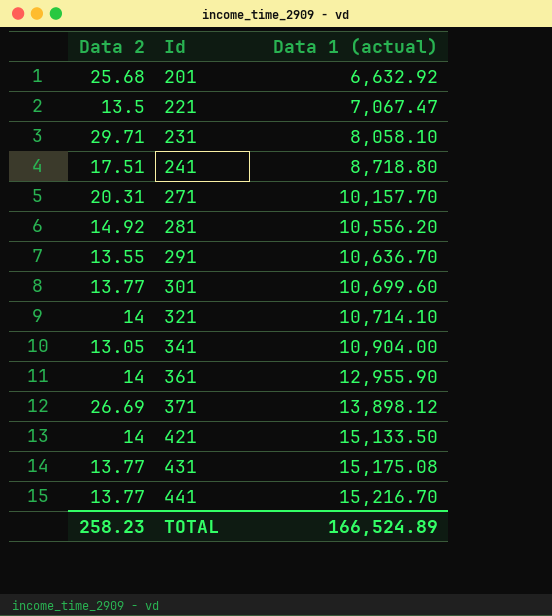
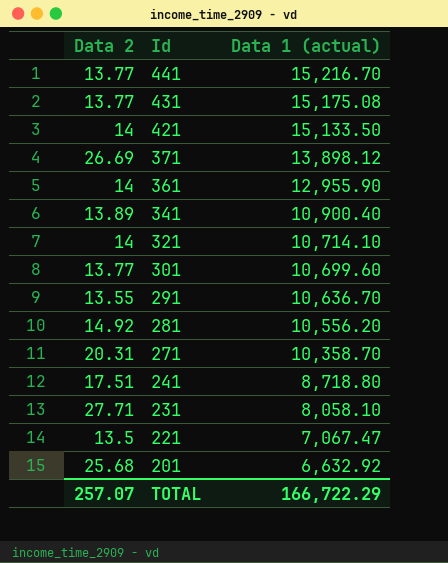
row order: Id ascending -> Id descending
341 | Data 2: 13.05 -> 13.89
341 | Data 1 (actual): 10,904.00 -> 10,900.40
271 | Data 1 (actual): 10,157.70 -> 10,358.70
231 | Data 2: 29.71 -> 27.71
TOTAL | Data 2: 258.23 -> 257.07
TOTAL | Data 1 (actual): 166,524.89 -> 166,722.29

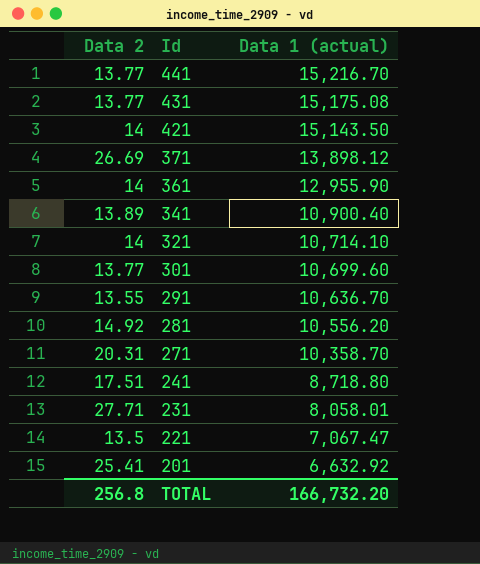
421 | Data 1 (actual): 15,133.50 -> 15,143.50
231 | Data 1 (actual): 8,058.10 -> 8,058.01
201 | Data 2: 25.68 -> 25.41
TOTAL | Data 2: 257.07 -> 256.8
TOTAL | Data 1 (actual): 166,722.29 -> 166,732.20

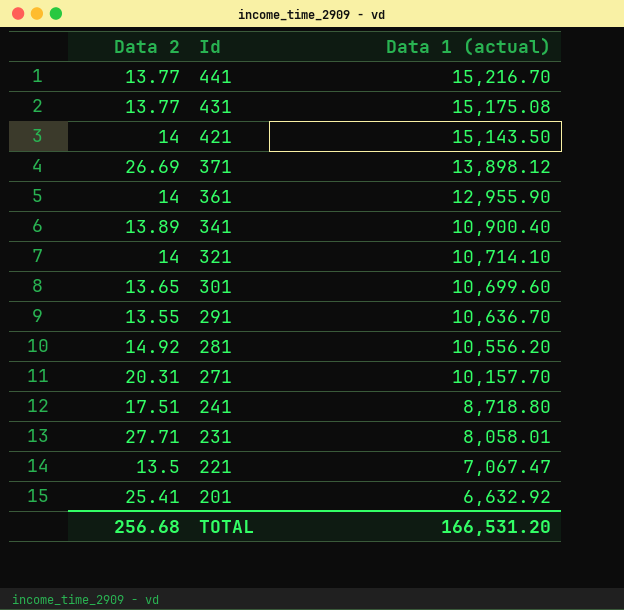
301 | Data 2: 13.77 -> 13.65
271 | Data 1 (actual): 10,358.70 -> 10,157.70
TOTAL | Data 2: 256.8 -> 256.68
TOTAL | Data 1 (actual): 166,732.20 -> 166,531.20

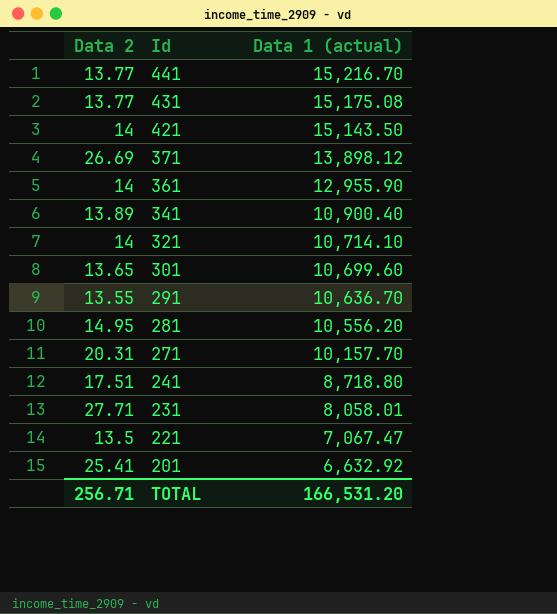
281 | Data 2: 14.92 -> 14.95
TOTAL | Data 2: 256.68 -> 256.71

